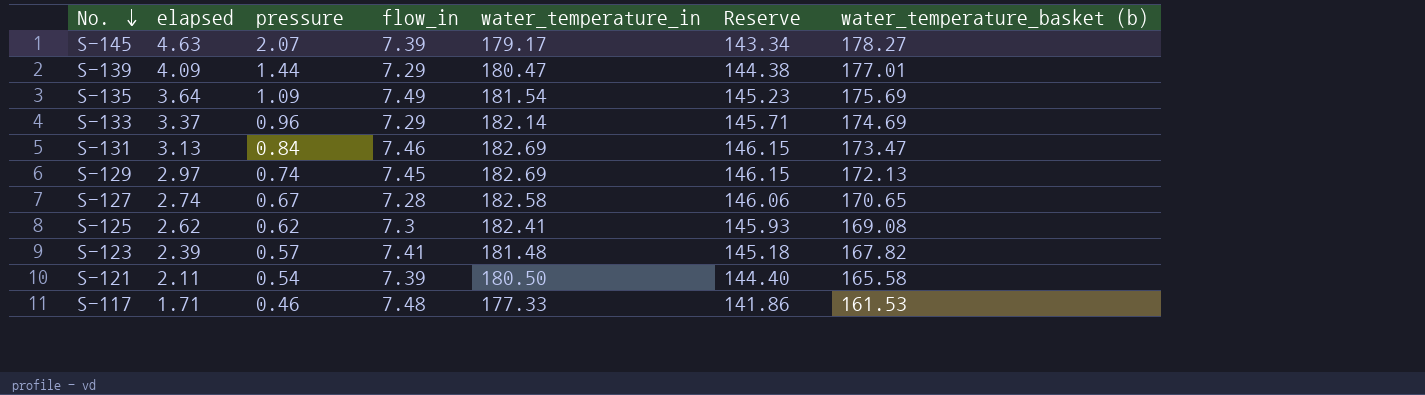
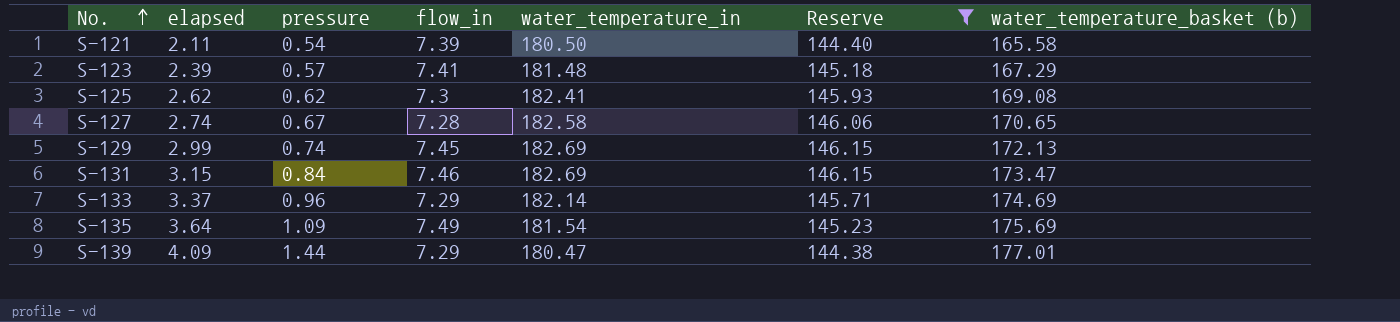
filter: none -> Reserve >= 144.38
row order: No. descending -> No. ascending
S-123 | water_temperature_basket (b): 167.82 -> 167.29
S-129 | elapsed: 2.97 -> 2.99
S-131 | elapsed: 3.13 -> 3.15

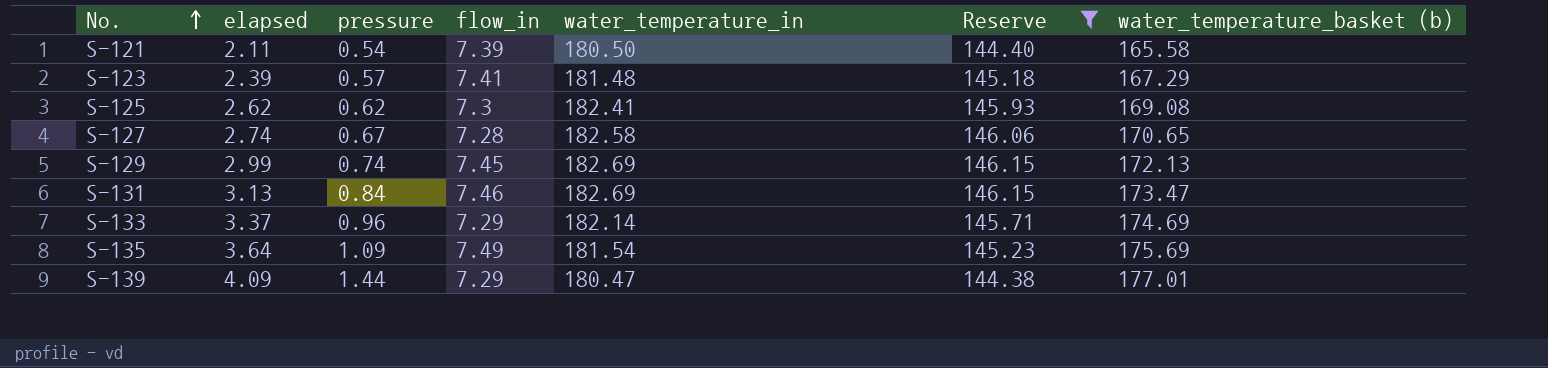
S-131 | elapsed: 3.15 -> 3.13

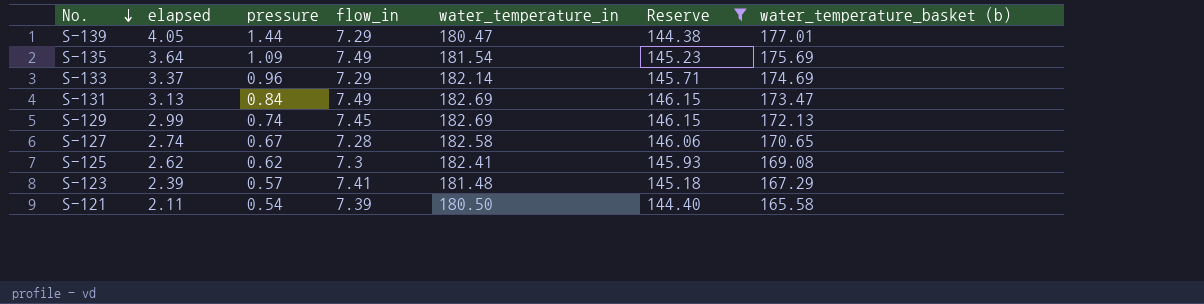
row order: No. ascending -> No. descending
S-139 | elapsed: 4.09 -> 4.05
S-131 | flow_in: 7.46 -> 7.49

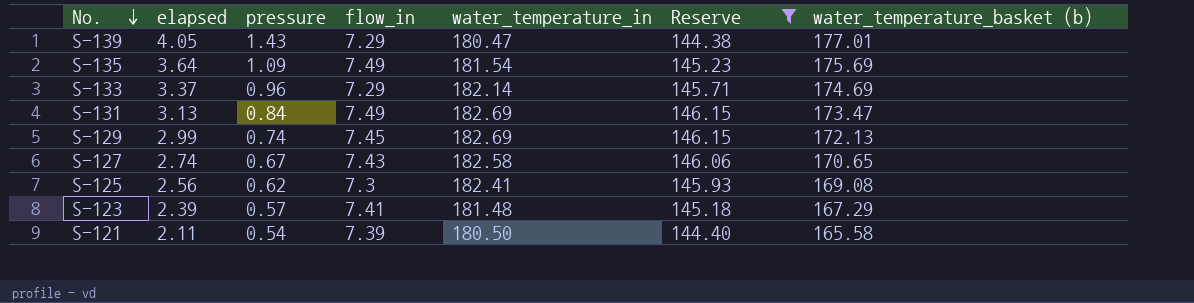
S-139 | pressure: 1.44 -> 1.43
S-127 | flow_in: 7.28 -> 7.43
S-125 | elapsed: 2.62 -> 2.56

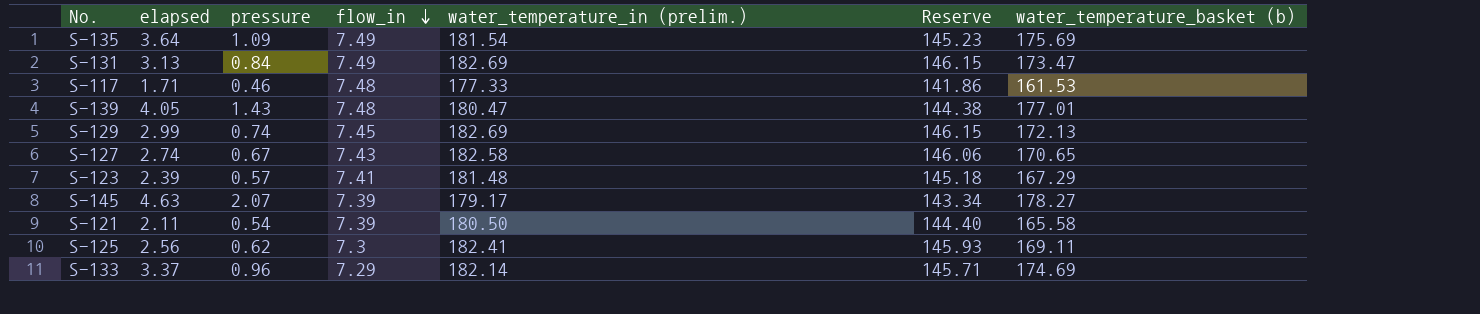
filter: Reserve >= 144.38 -> none
row order: No. descending -> flow_in descending
column name: water_temperature_in -> water_temperature_in (prelim.)
S-139 | flow_in: 7.29 -> 7.48
S-125 | water_temperature_basket (b): 169.08 -> 169.11

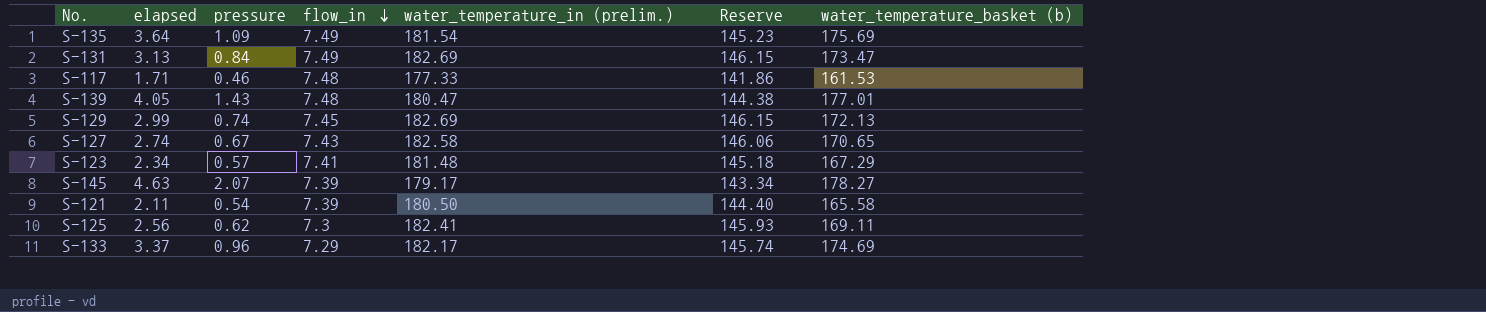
S-123 | elapsed: 2.39 -> 2.34
S-133 | water_temperature_in (prelim.): 182.14 -> 182.17
S-133 | Reserve: 145.71 -> 145.74

